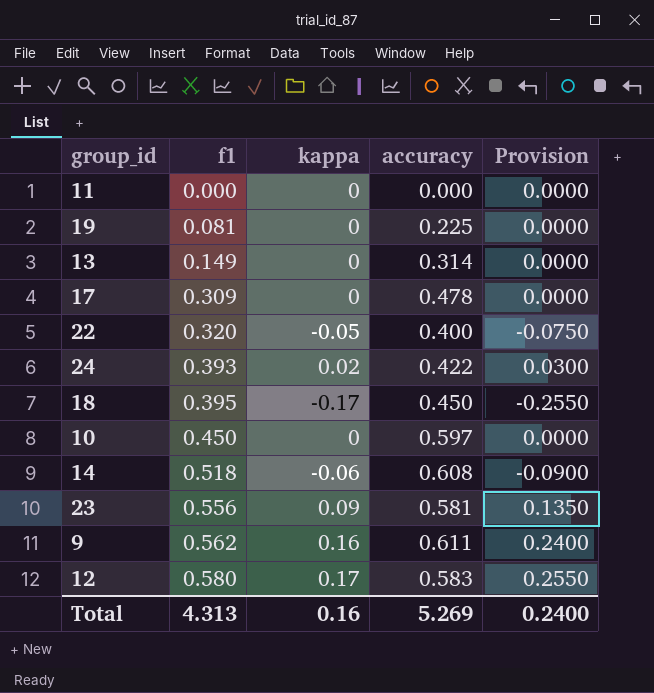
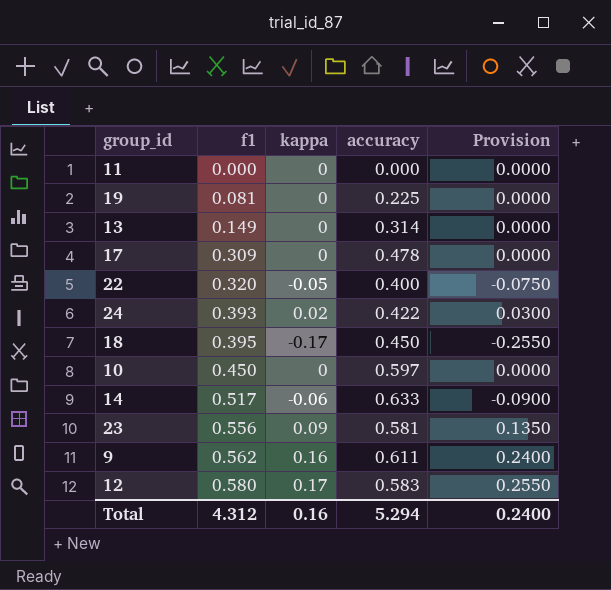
14 | f1: 0.518 -> 0.517
14 | accuracy: 0.608 -> 0.633
Total | f1: 4.313 -> 4.312
Total | accuracy: 5.269 -> 5.294

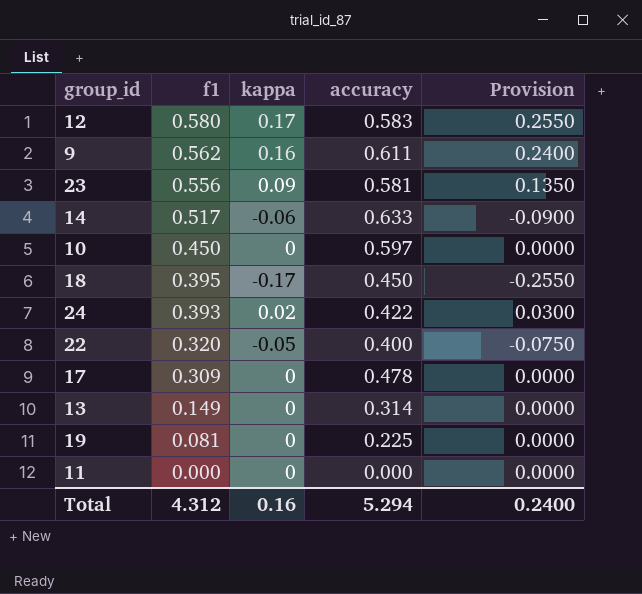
row order: f1 ascending -> f1 descending

